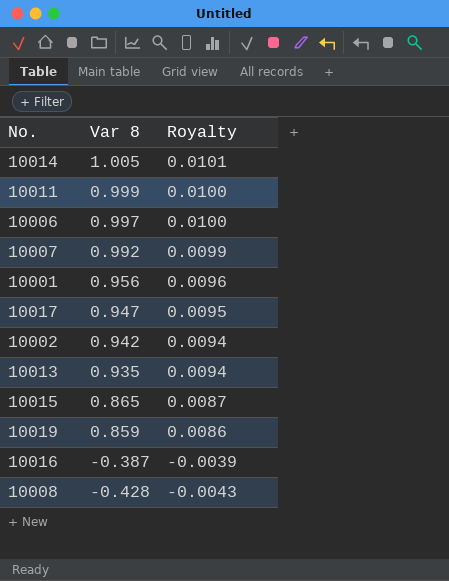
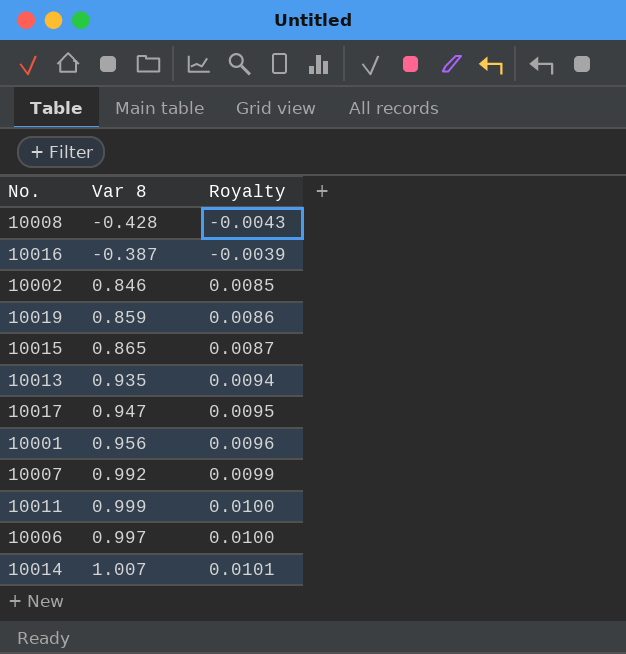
row order: Var 8 descending -> Royalty ascending
10002 | Var 8: 0.942 -> 0.846
10002 | Royalty: 0.0094 -> 0.0085
10014 | Var 8: 1.005 -> 1.007

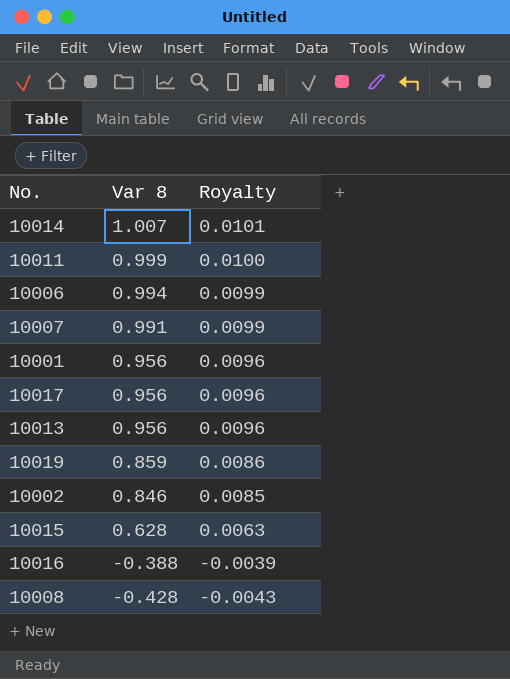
row order: Royalty ascending -> Var 8 descending
10006 | Var 8: 0.997 -> 0.994
10006 | Royalty: 0.0100 -> 0.0099
10007 | Var 8: 0.992 -> 0.991
10017 | Var 8: 0.947 -> 0.956
10017 | Royalty: 0.0095 -> 0.0096
10013 | Var 8: 0.935 -> 0.956
10013 | Royalty: 0.0094 -> 0.0096
10015 | Var 8: 0.865 -> 0.628
10015 | Royalty: 0.0087 -> 0.0063
10016 | Var 8: -0.387 -> -0.388

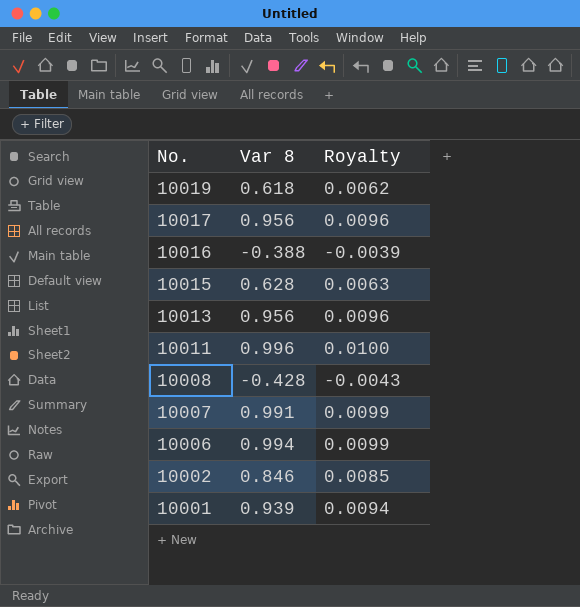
row order: Var 8 descending -> No. descending
row 10014: 1.007 | 0.0101 -> none
10019 | Var 8: 0.859 -> 0.618
10019 | Royalty: 0.0086 -> 0.0062
10011 | Var 8: 0.999 -> 0.996
10001 | Var 8: 0.956 -> 0.939
10001 | Royalty: 0.0096 -> 0.0094

